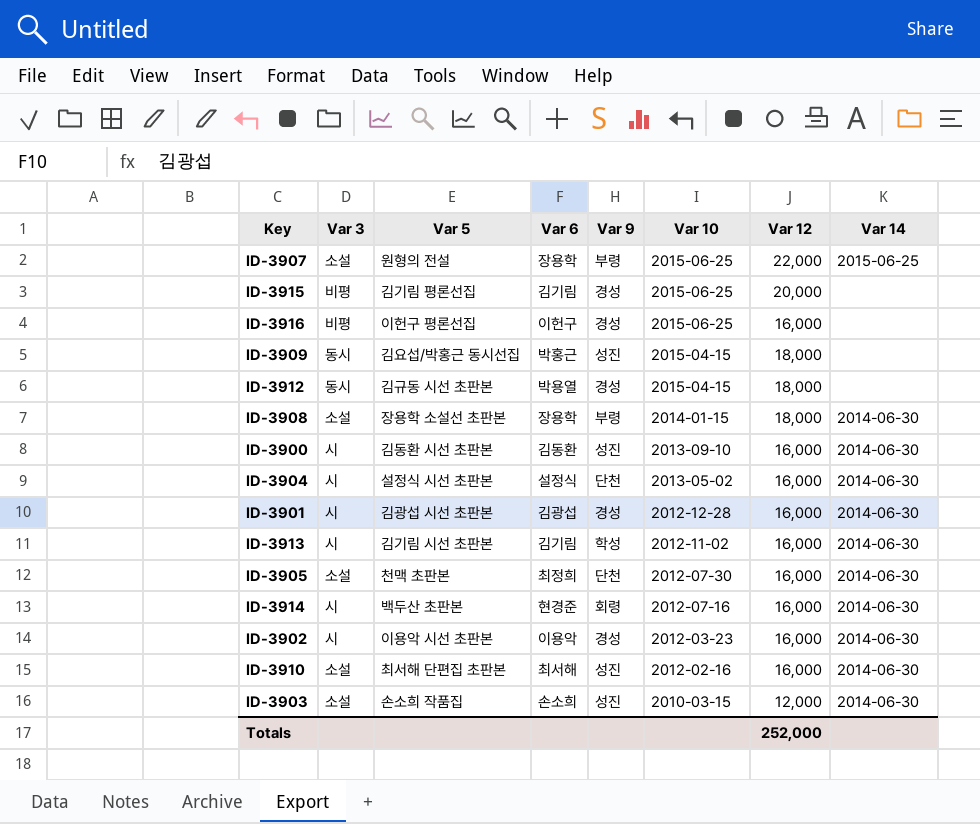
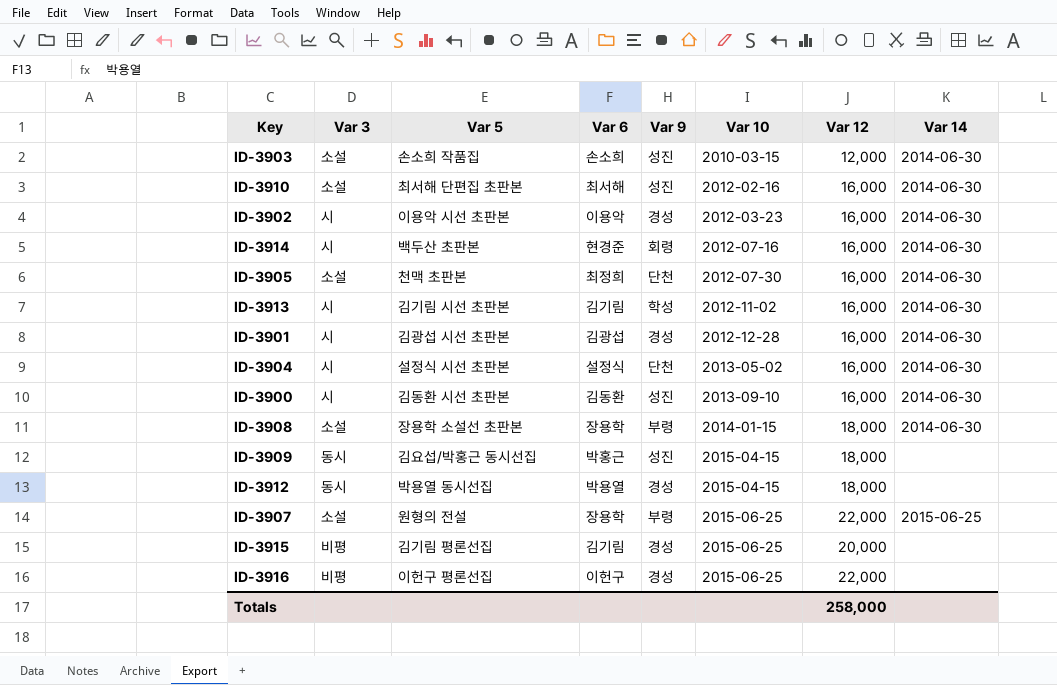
row order: Var 10 descending -> Var 10 ascending
ID-3912 | Var 5: 김규동 시선 초판본 -> 박용열 동시선집
ID-3916 | Var 12: 16,000 -> 22,000
Totals | Var 12: 252,000 -> 258,000

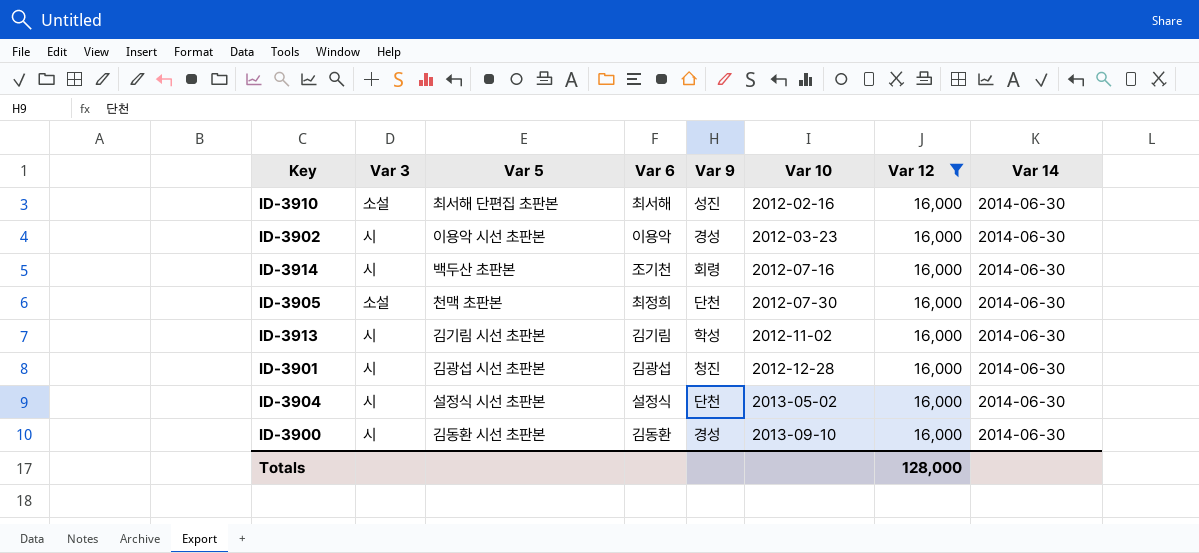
filter: none -> Var 12 = 16,000
ID-3914 | Var 6: 현경준 -> 조기천
ID-3901 | Var 9: 경성 -> 청진
ID-3900 | Var 9: 성진 -> 경성
Totals | Var 12: 258,000 -> 128,000

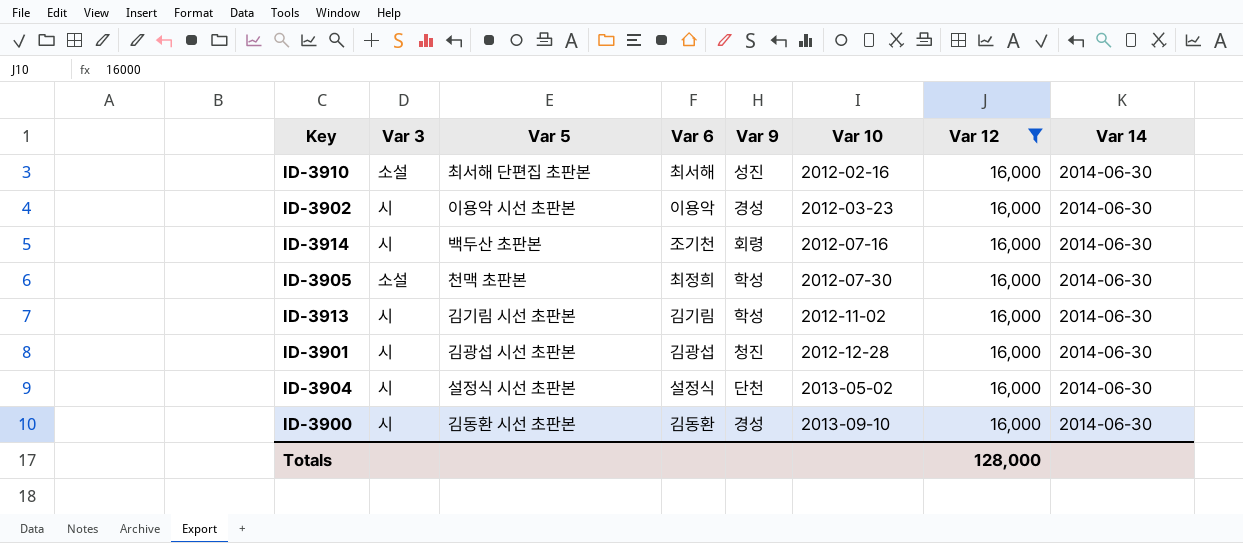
ID-3905 | Var 9: 단천 -> 학성

